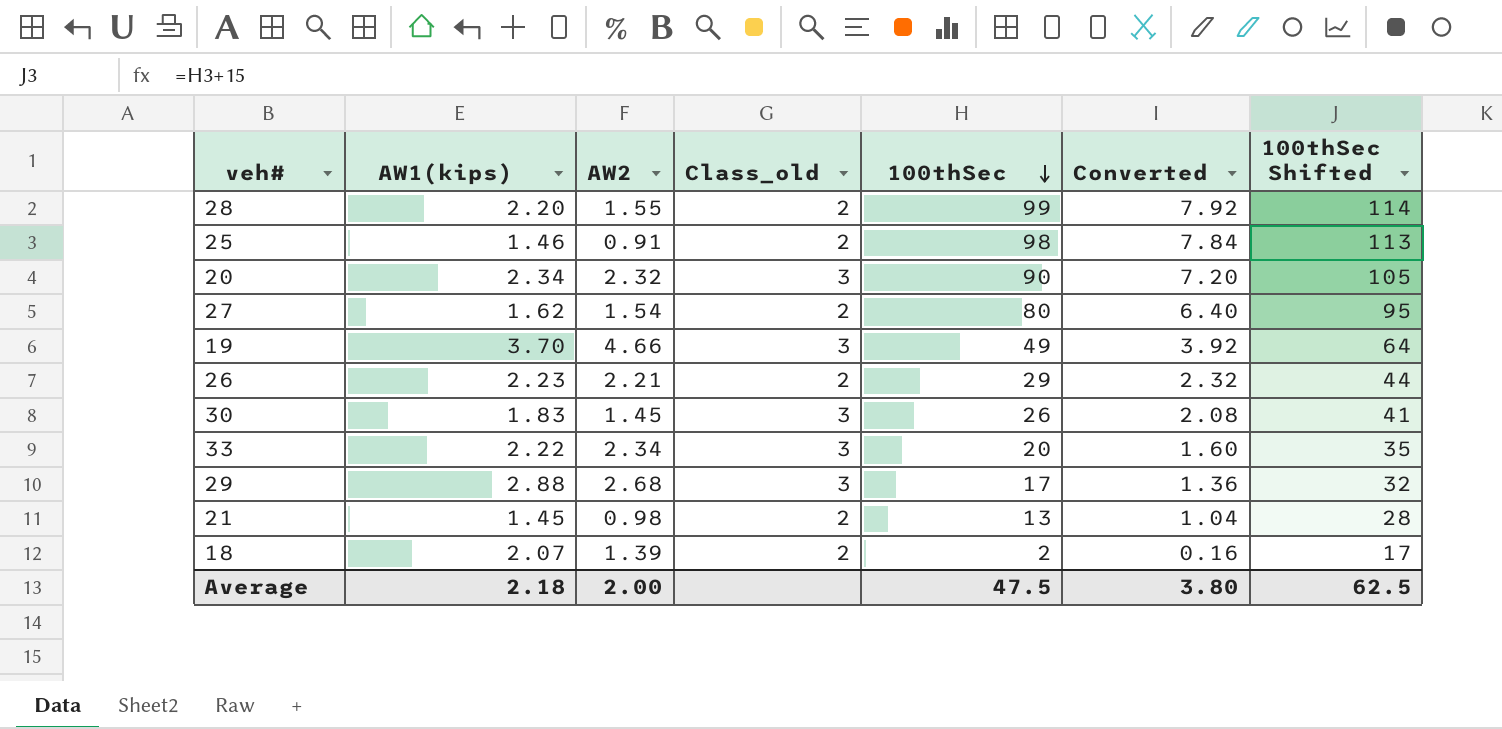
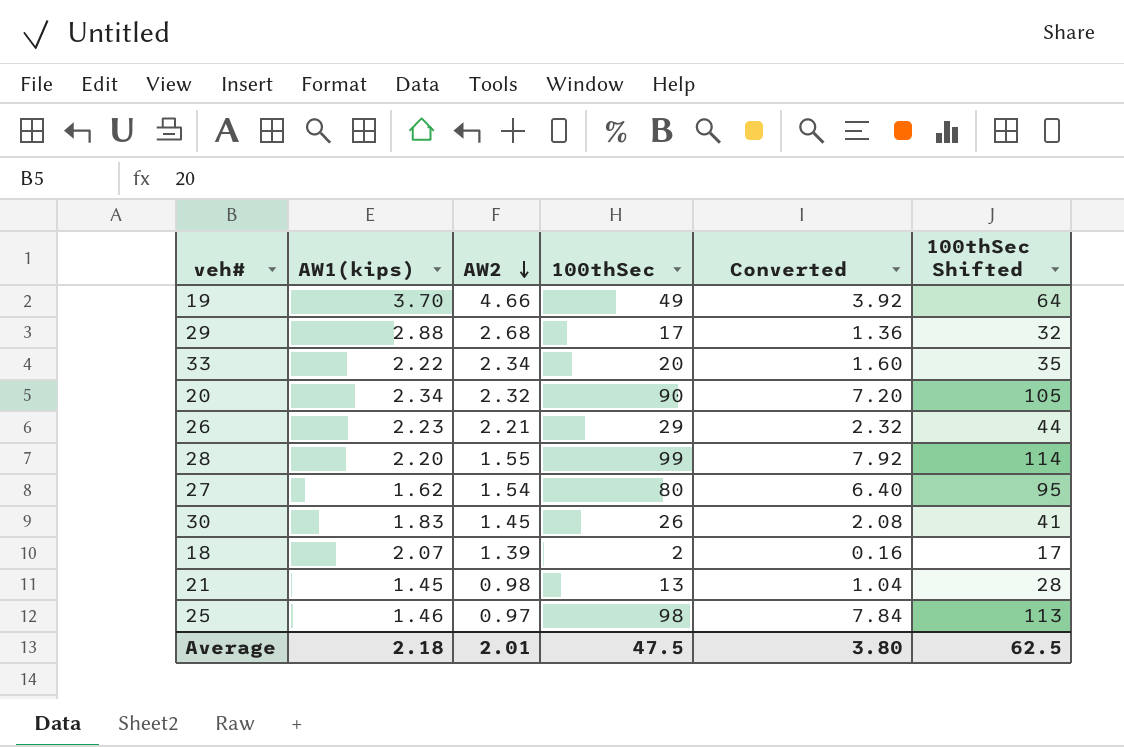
row order: 100thSec descending -> AW2 descending
column Class_old | position: 4 -> none
25 | AW2: 0.91 -> 0.97
Average | AW2: 2.00 -> 2.01

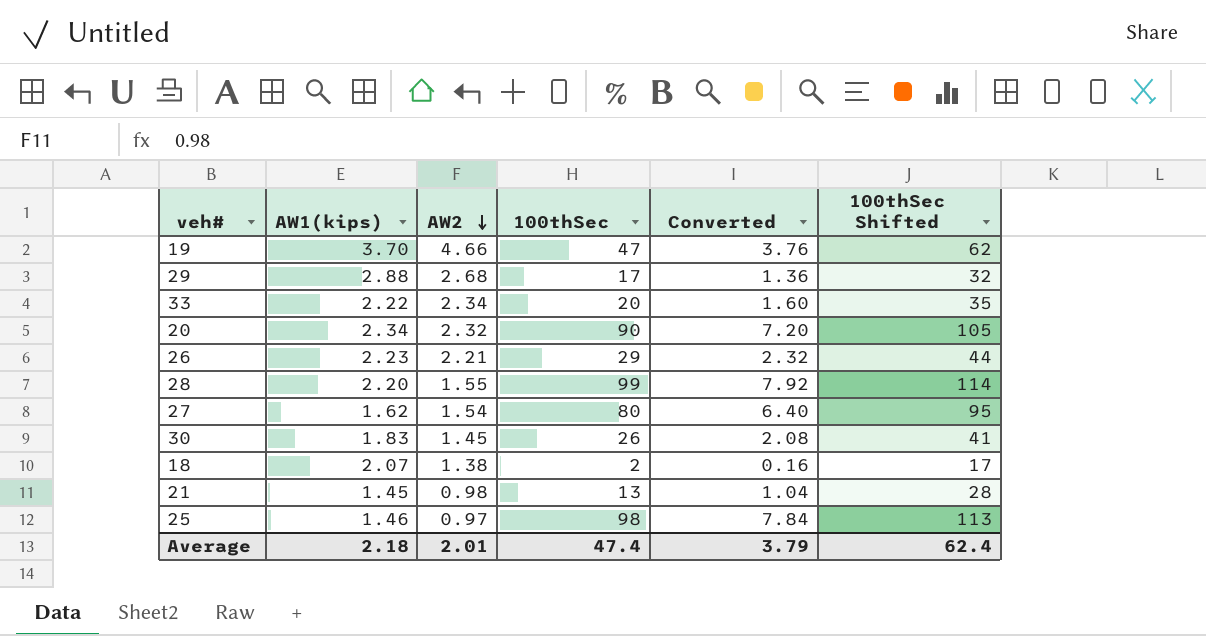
19 | 100thSec: 49 -> 47
19 | Converted: 3.92 -> 3.76
19 | 100thSec Shifted: 64 -> 62
18 | AW2: 1.39 -> 1.38
Average | 100thSec: 47.5 -> 47.4
Average | Converted: 3.80 -> 3.79
Average | 100thSec Shifted: 62.5 -> 62.4

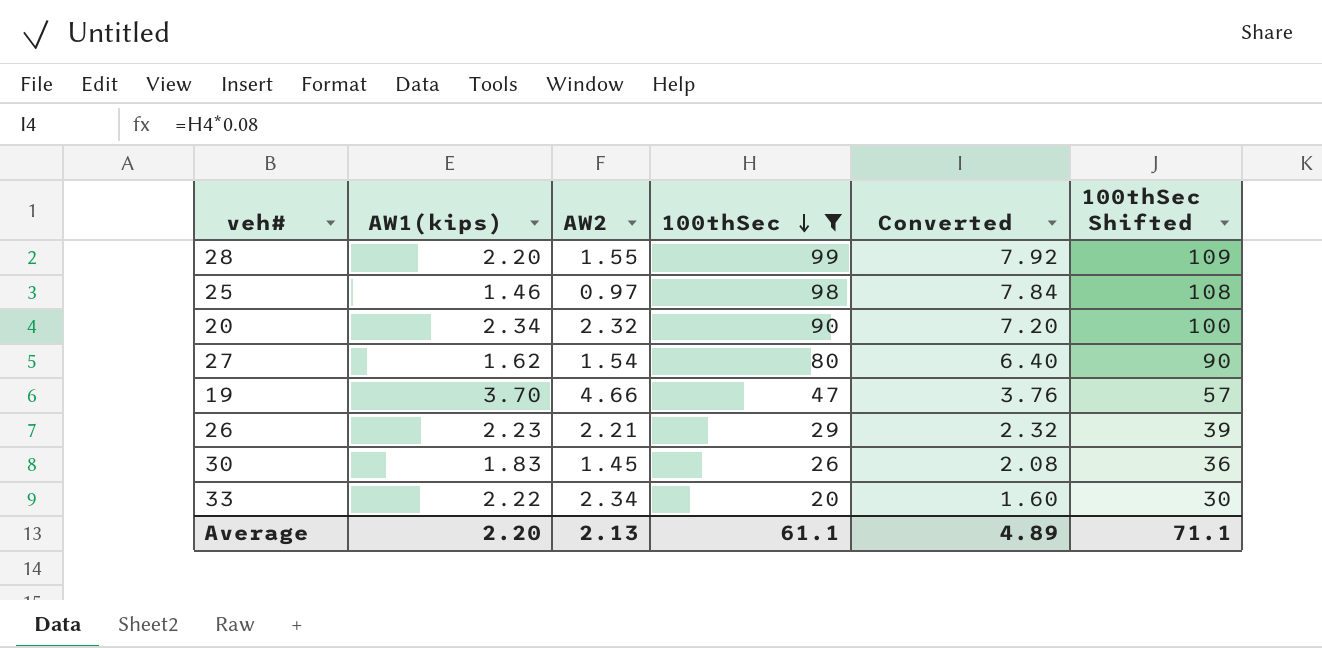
filter: none -> 100thSec >= 20
row order: AW2 descending -> 100thSec descending
column 100thSec Shifted | formula: [100thSec] + 15 -> [100thSec] + 10
Average | AW1(kips): 2.18 -> 2.20
Average | AW2: 2.01 -> 2.13
Average | 100thSec: 47.4 -> 61.1
Average | Converted: 3.79 -> 4.89
Average | 100thSec Shifted: 62.4 -> 71.1

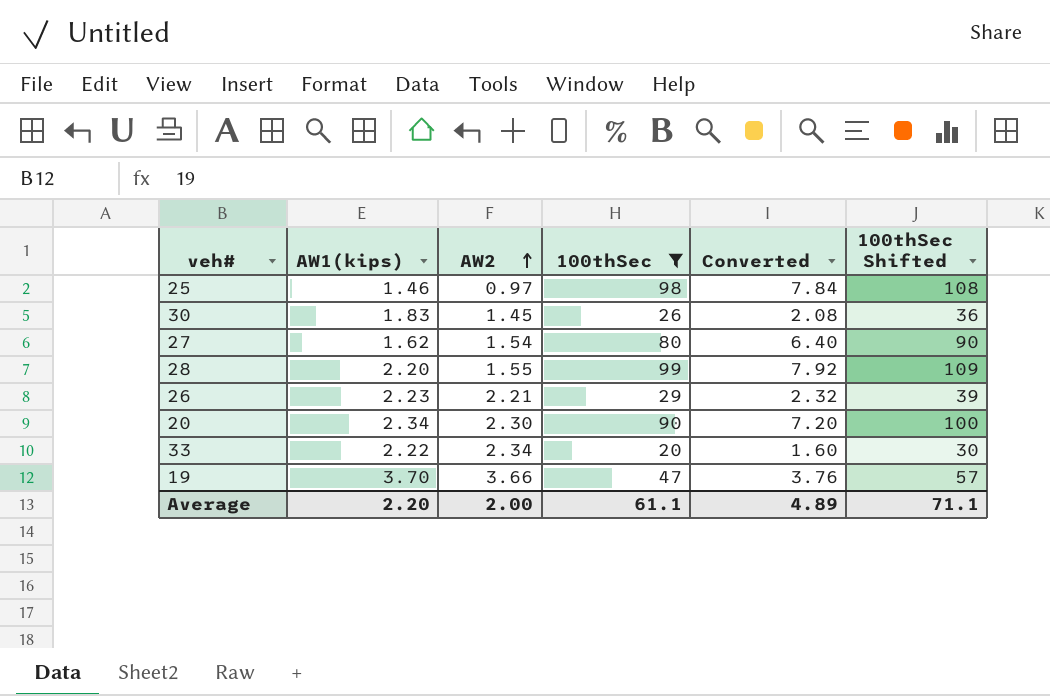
row order: 100thSec descending -> AW2 ascending
20 | AW2: 2.32 -> 2.30
19 | AW2: 4.66 -> 3.66
Average | AW2: 2.13 -> 2.00

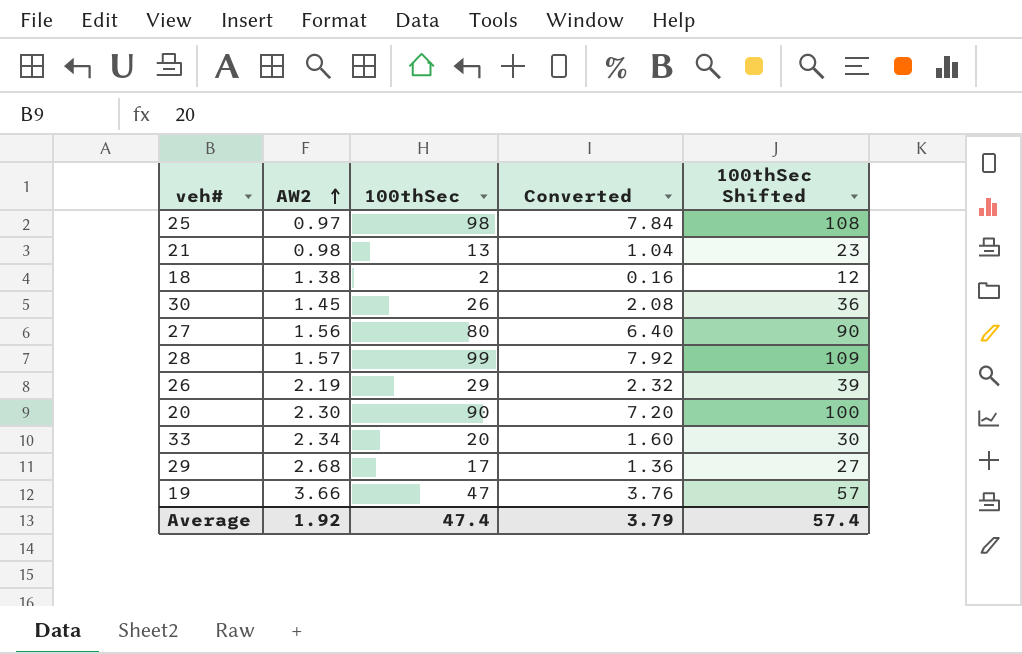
filter: 100thSec >= 20 -> none
column AW1(kips) | position: 2 -> none
27 | AW2: 1.54 -> 1.56
28 | AW2: 1.55 -> 1.57
26 | AW2: 2.21 -> 2.19
Average | AW2: 2.00 -> 1.92
Average | 100thSec: 61.1 -> 47.4
Average | Converted: 4.89 -> 3.79
Average | 100thSec Shifted: 71.1 -> 57.4

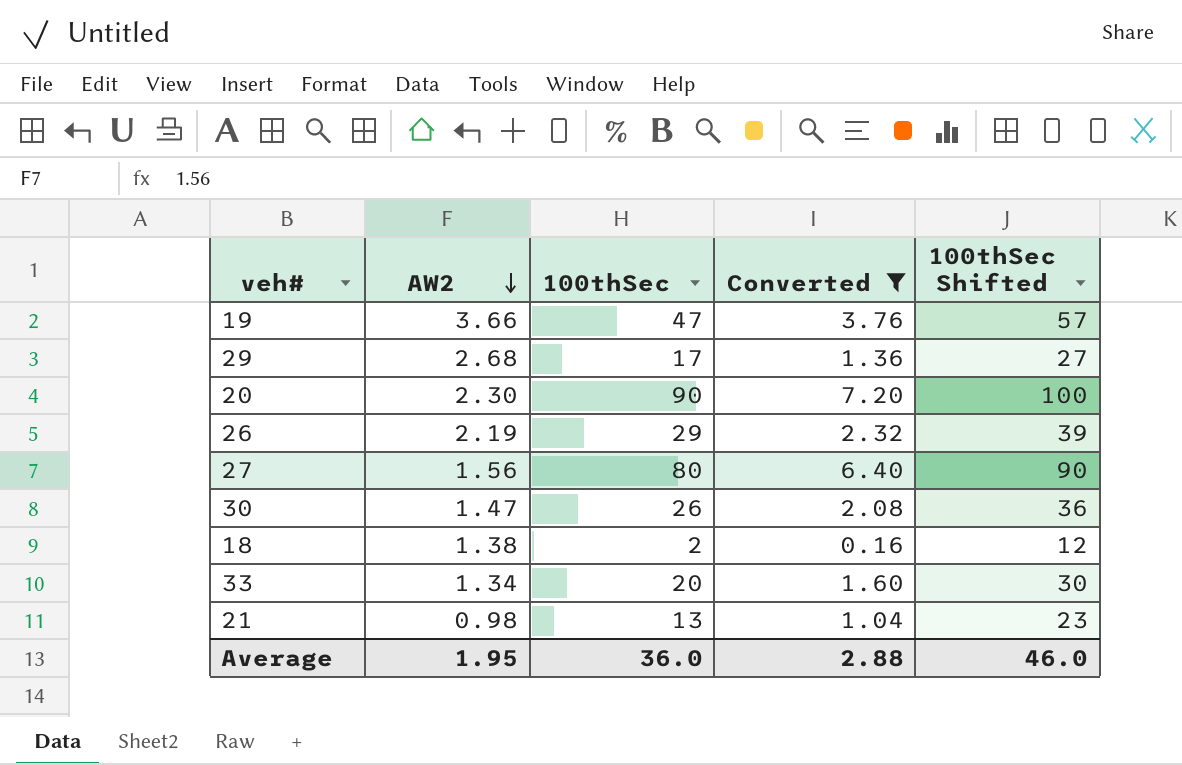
filter: none -> Converted <= 7.20
row order: AW2 ascending -> AW2 descending
30 | AW2: 1.45 -> 1.47
33 | AW2: 2.34 -> 1.34
Average | AW2: 1.92 -> 1.95
Average | 100thSec: 47.4 -> 36.0
Average | Converted: 3.79 -> 2.88
Average | 100thSec Shifted: 57.4 -> 46.0

